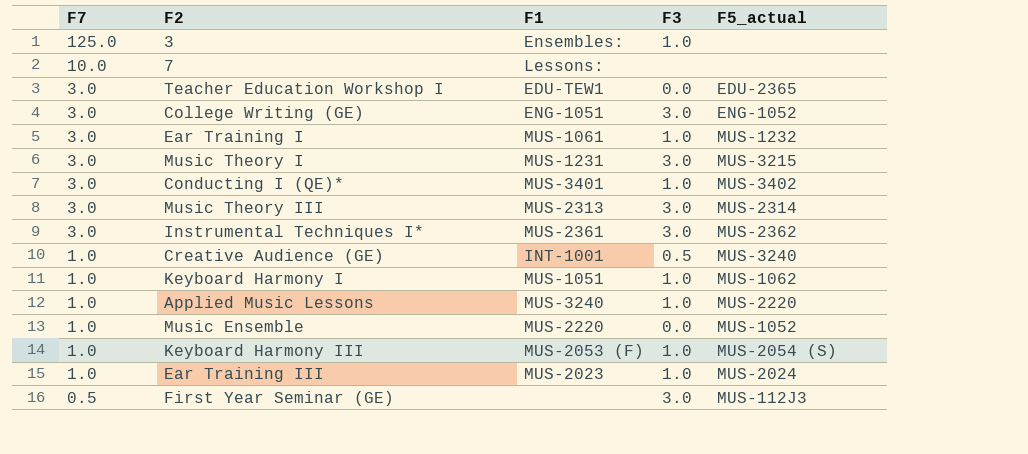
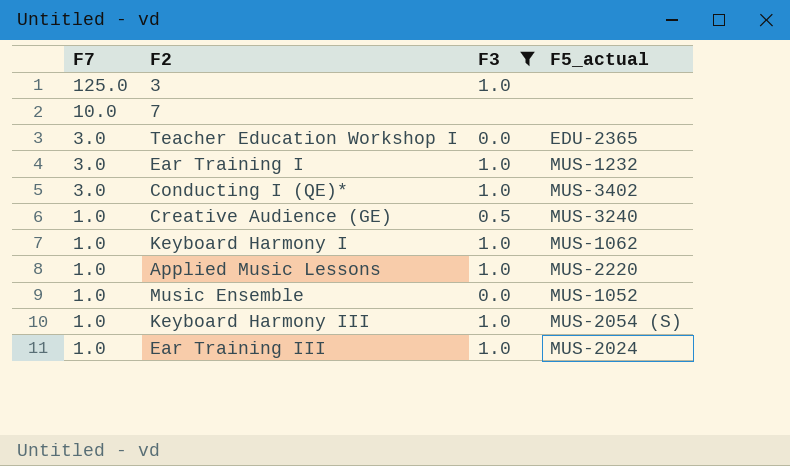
filter: none -> F3 != 3.0
column F1 | position: 3 -> none

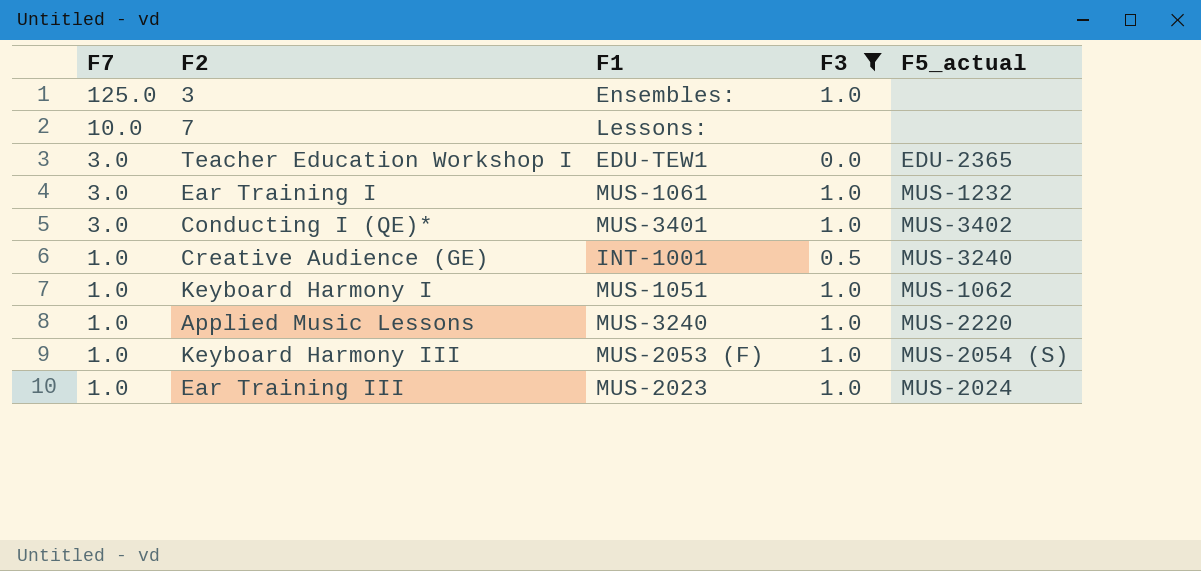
column F1 | position: none -> 3
row Music Ensemble: 1.0 | 0.0 | MUS-1052 -> none

